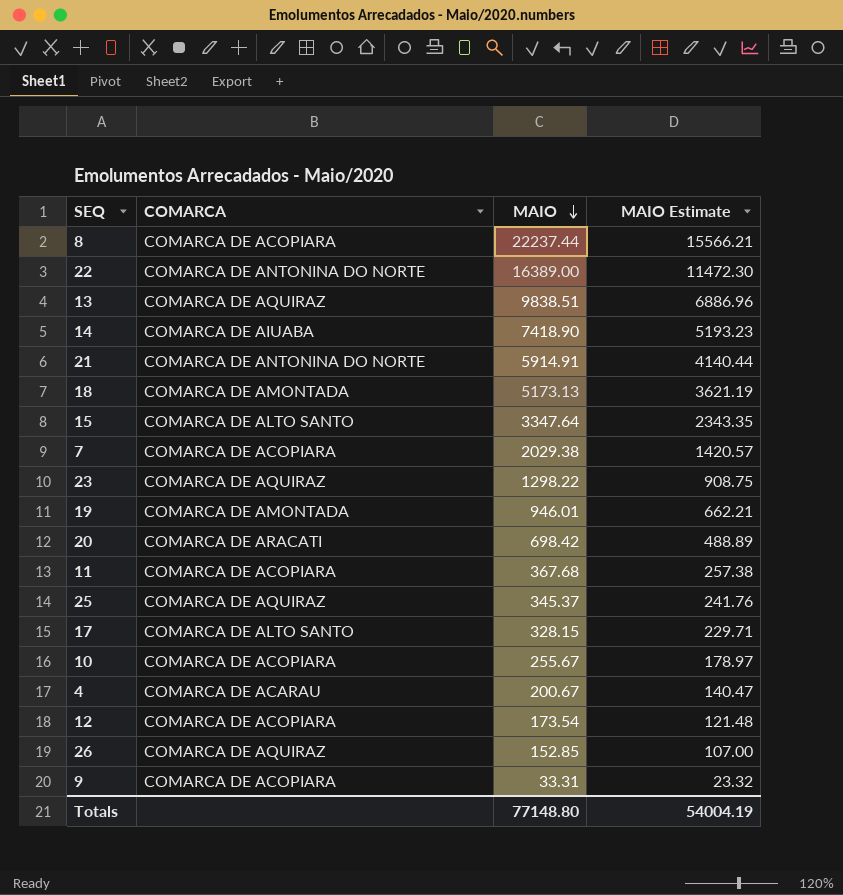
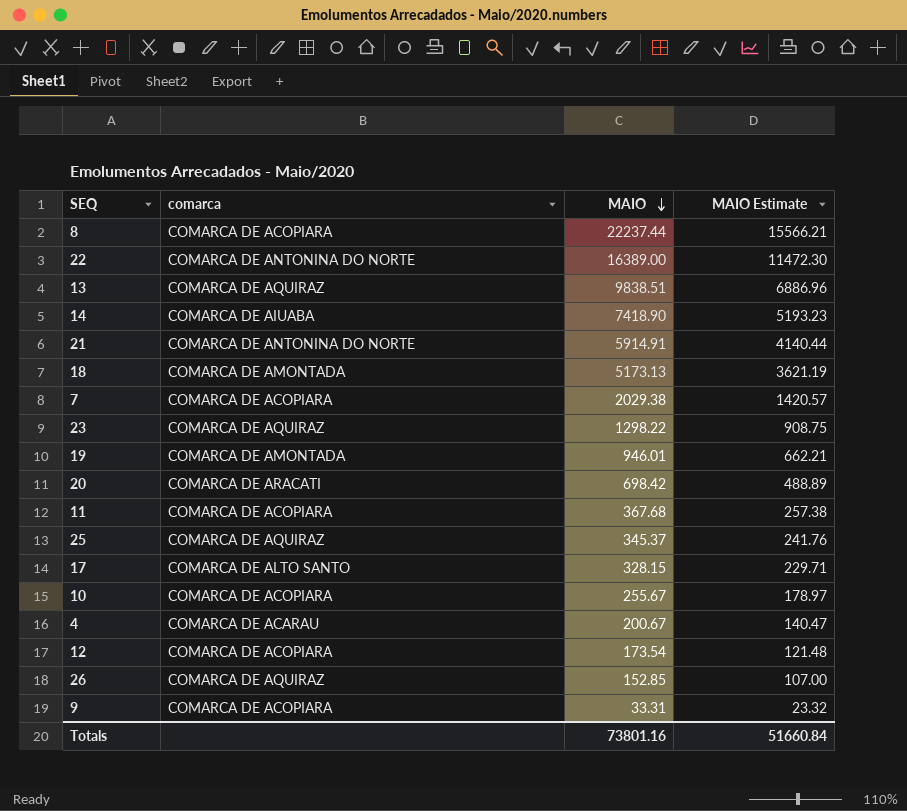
column name: COMARCA -> comarca
row 15: COMARCA DE ALTO SANTO | 3347.64 | 2343.35 -> none
Totals | MAIO: 77148.80 -> 73801.16
Totals | MAIO Estimate: 54004.19 -> 51660.84

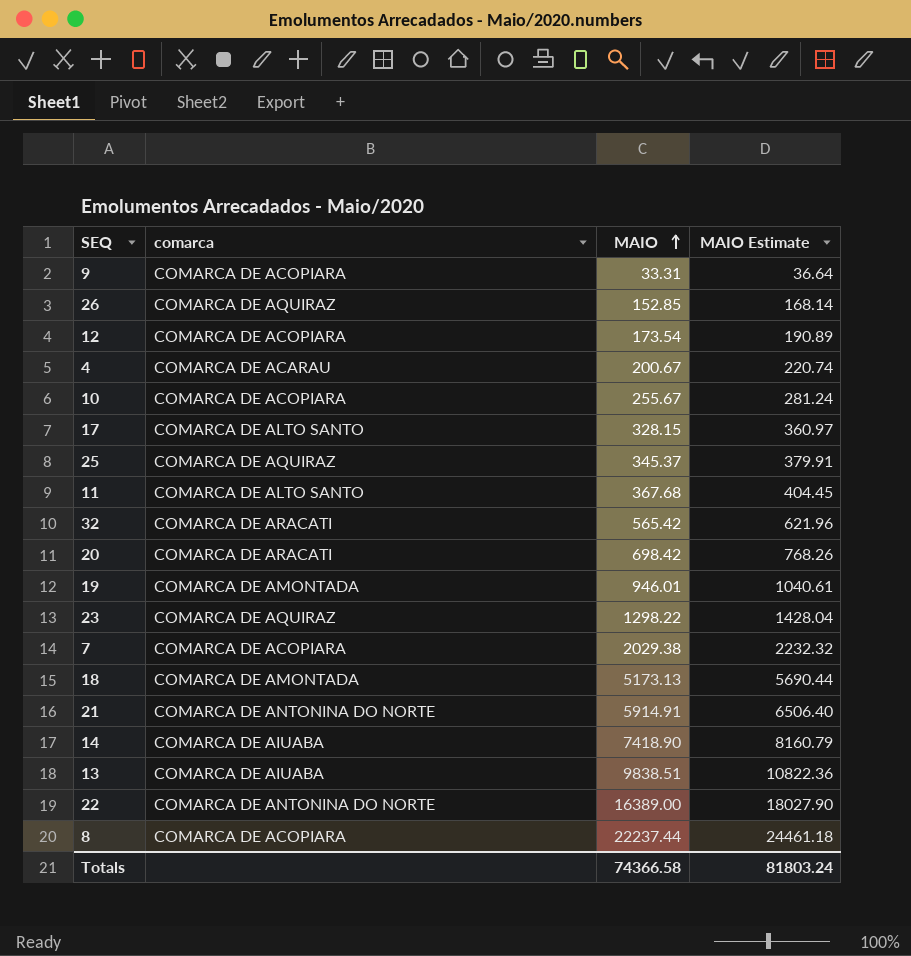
row order: MAIO descending -> MAIO ascending
column MAIO Estimate | formula: [MAIO] * 0.7 -> [MAIO] * 1.1
11 | comarca: COMARCA DE ACOPIARA -> COMARCA DE ALTO SANTO
row 32: none -> COMARCA DE ARACATI | 565.42 | 621.96
13 | comarca: COMARCA DE AQUIRAZ -> COMARCA DE AIUABA
Totals | MAIO: 73801.16 -> 74366.58
Totals | MAIO Estimate: 51660.84 -> 81803.24

